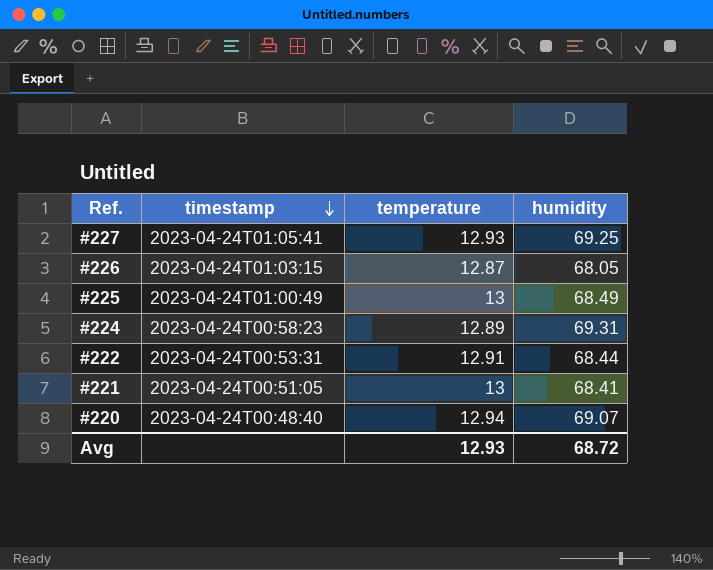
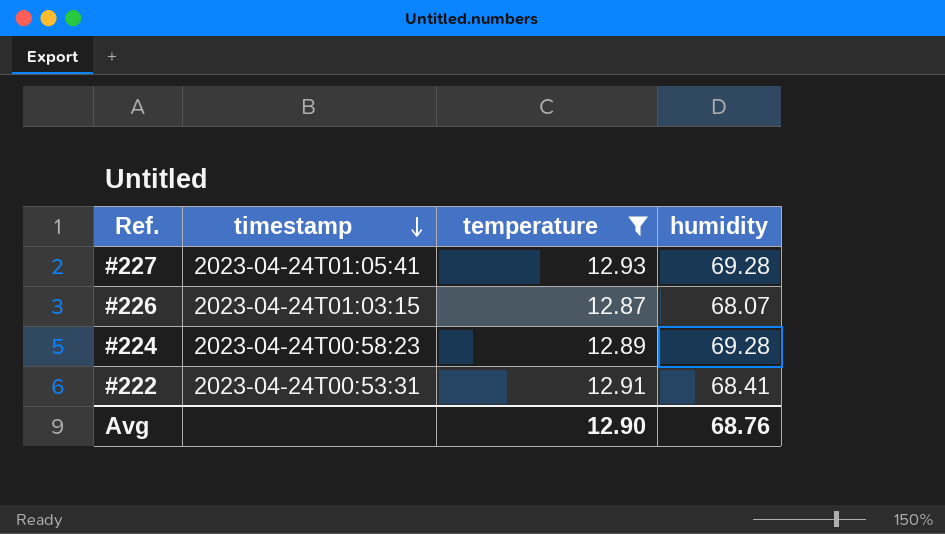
filter: none -> temperature <= 12.93
#227 | humidity: 69.25 -> 69.28
#226 | humidity: 68.05 -> 68.07
#224 | humidity: 69.31 -> 69.28
#222 | humidity: 68.44 -> 68.41
Avg | temperature: 12.93 -> 12.90
Avg | humidity: 68.72 -> 68.76

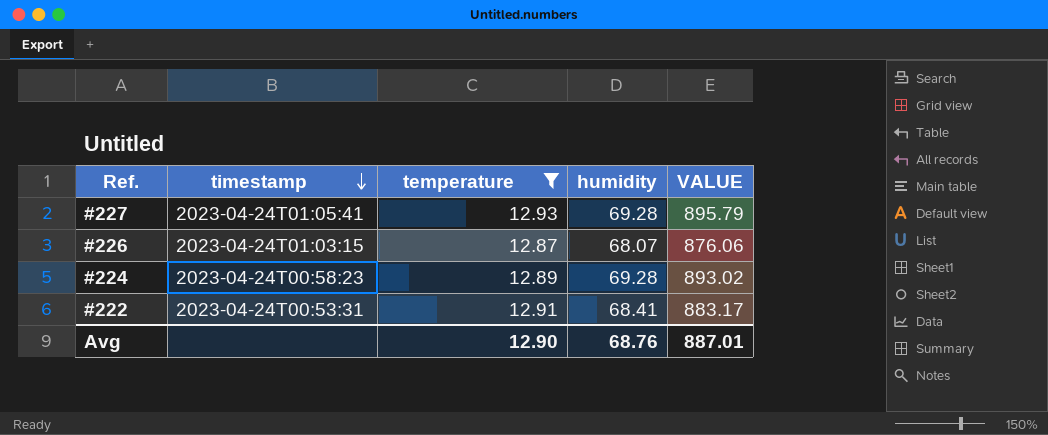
column VALUE | formula: none -> [temperature] * [humidity]

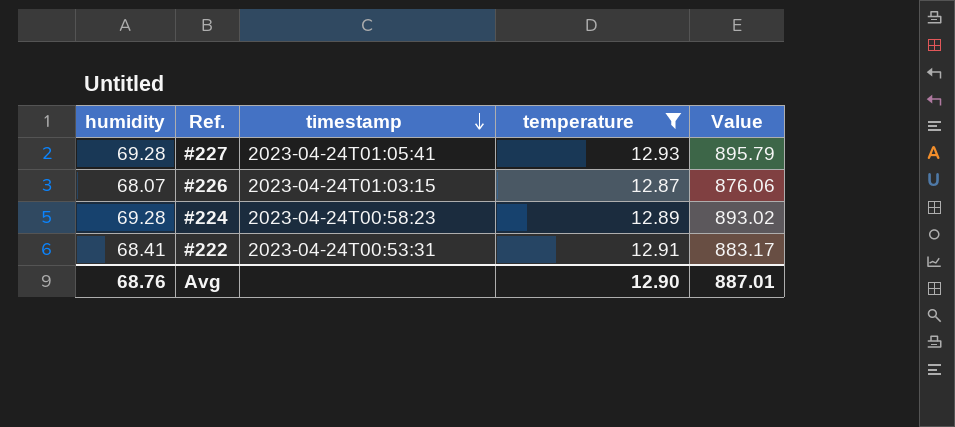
column humidity | position: 4 -> 1
column name: VALUE -> Value

